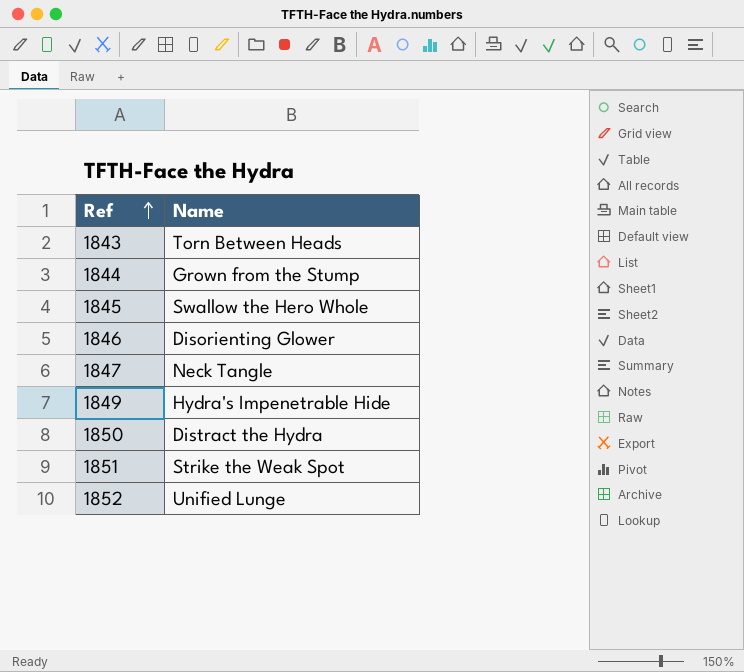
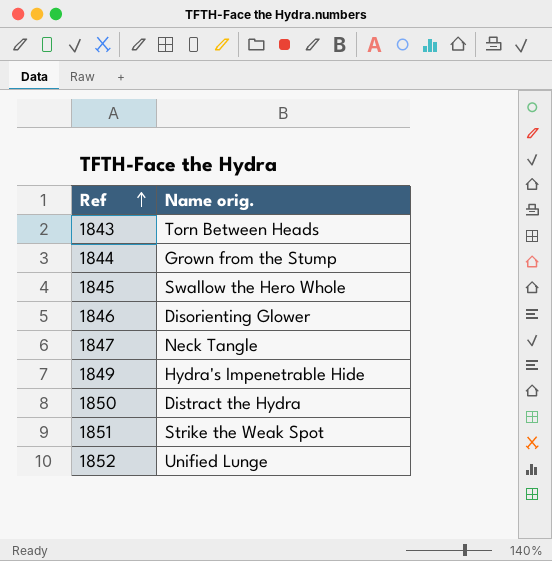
column name: Name -> Name orig.

